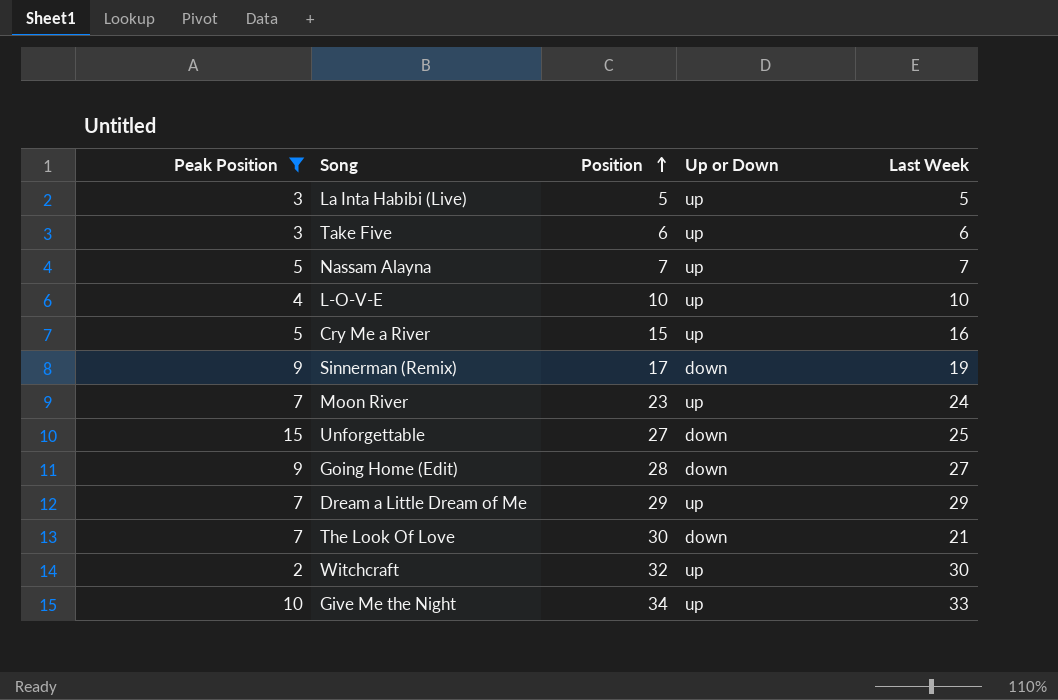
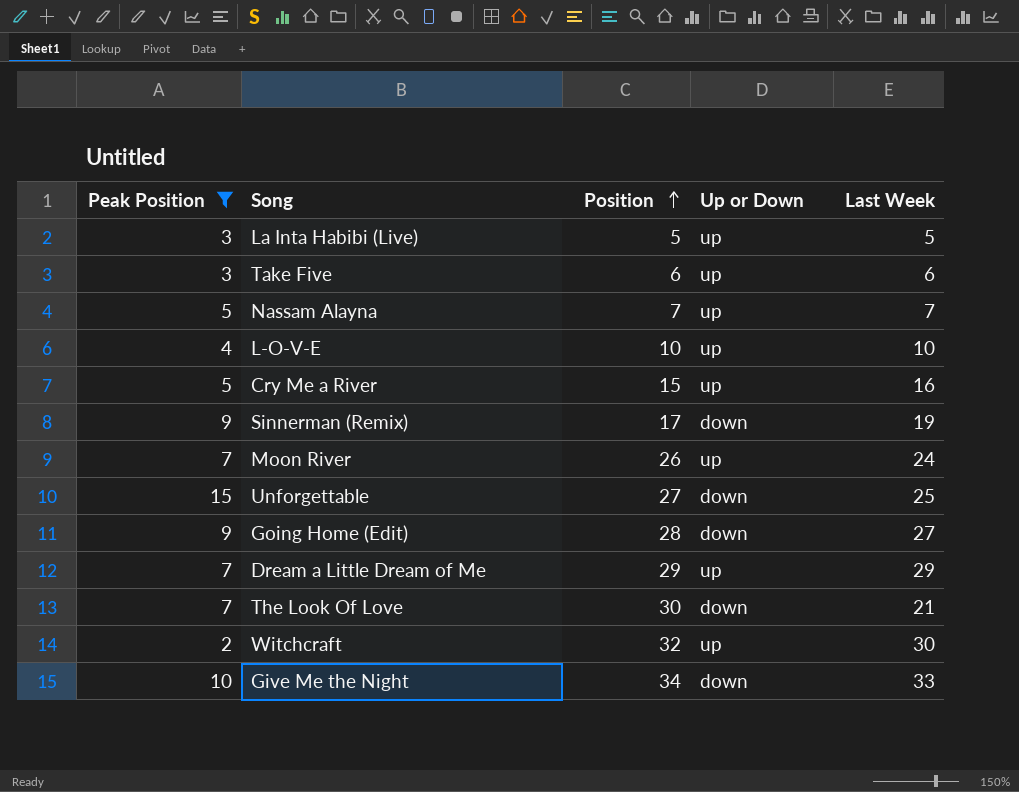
Moon River | Position: 23 -> 26
Give Me the Night | Up or Down: up -> down

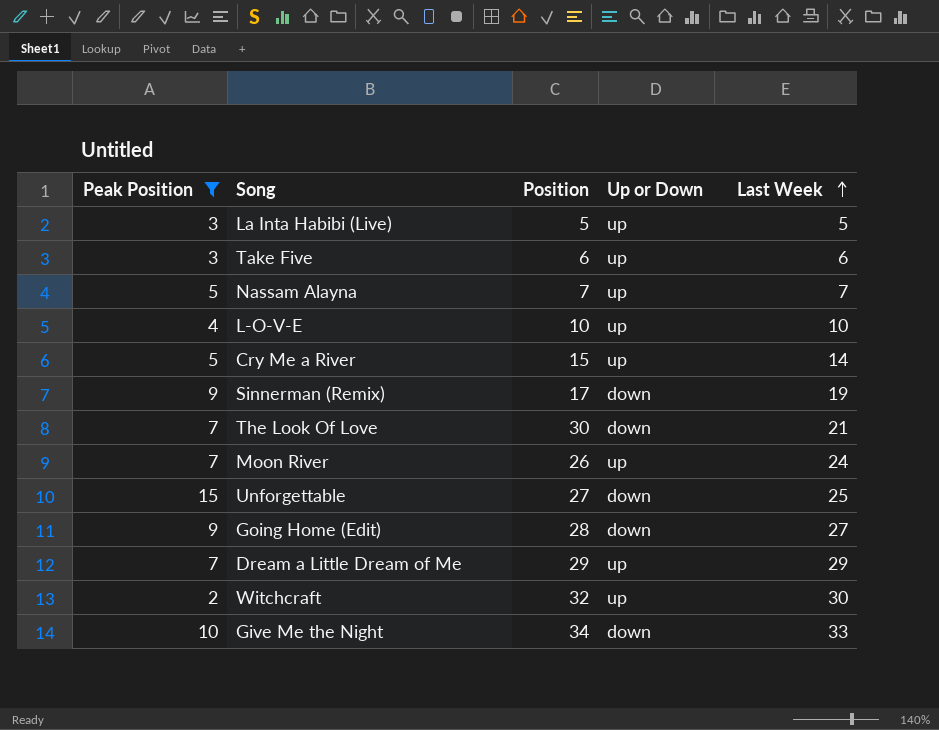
row order: Position ascending -> Last Week ascending
Cry Me a River | Last Week: 16 -> 14

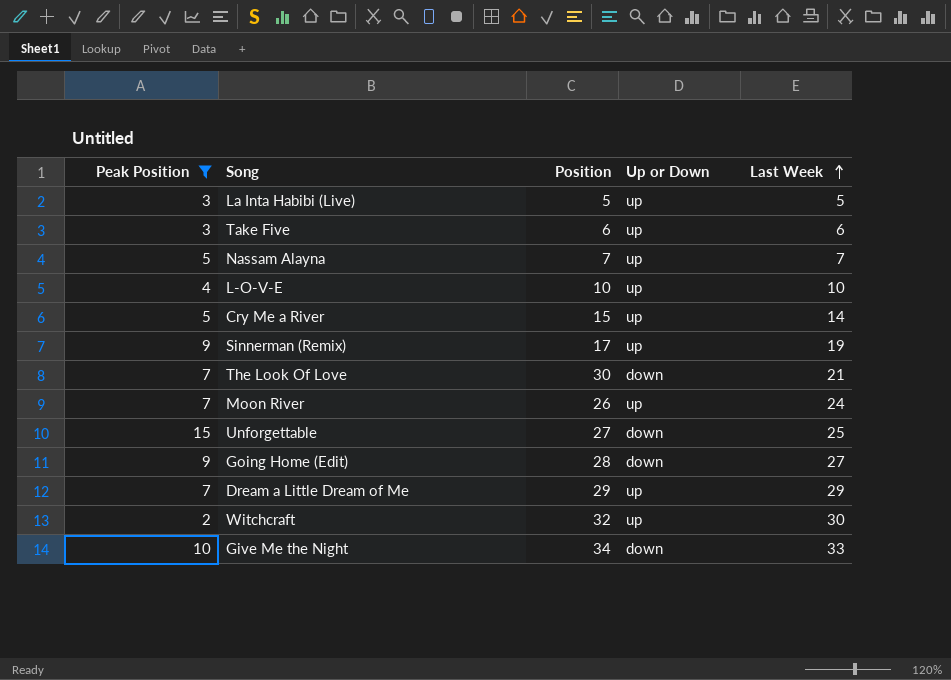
Sinnerman (Remix) | Up or Down: down -> up

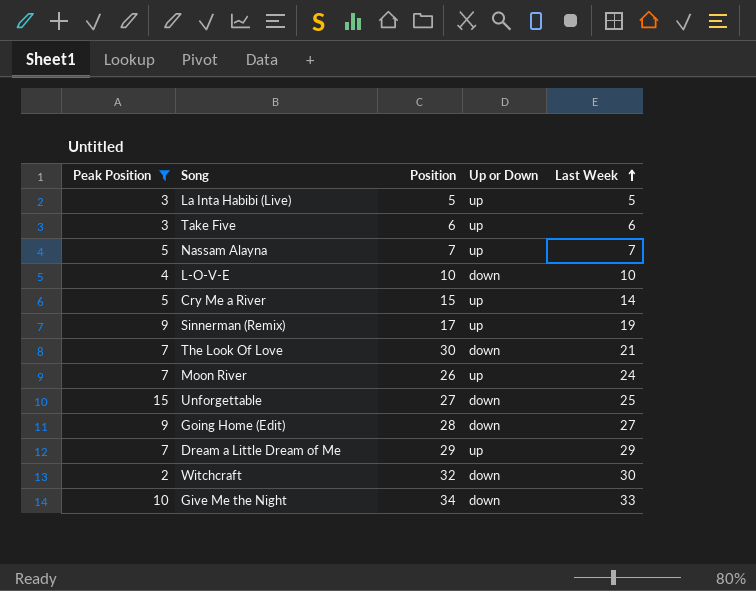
L-O-V-E | Up or Down: up -> down
Witchcraft | Up or Down: up -> down

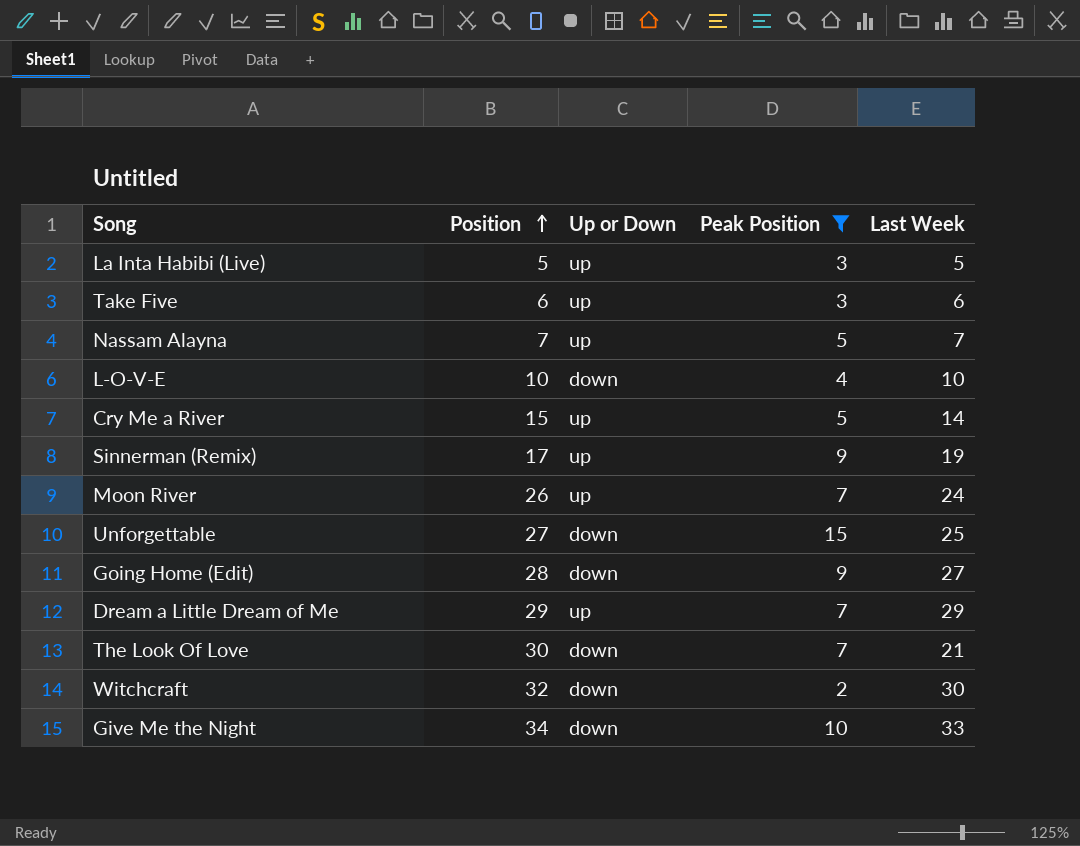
row order: Last Week ascending -> Position ascending
column Peak Position | position: 1 -> 4

